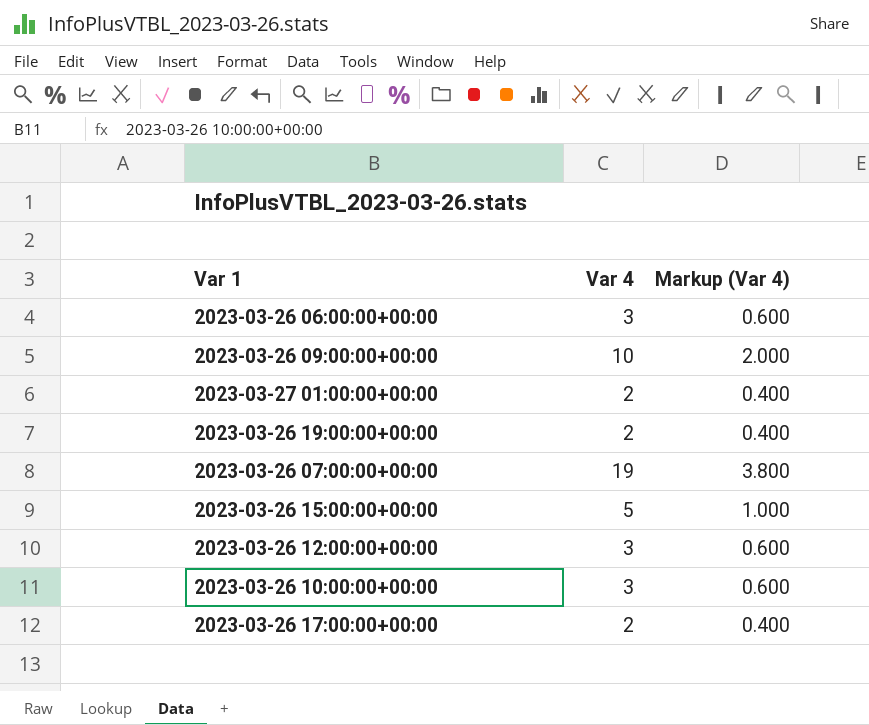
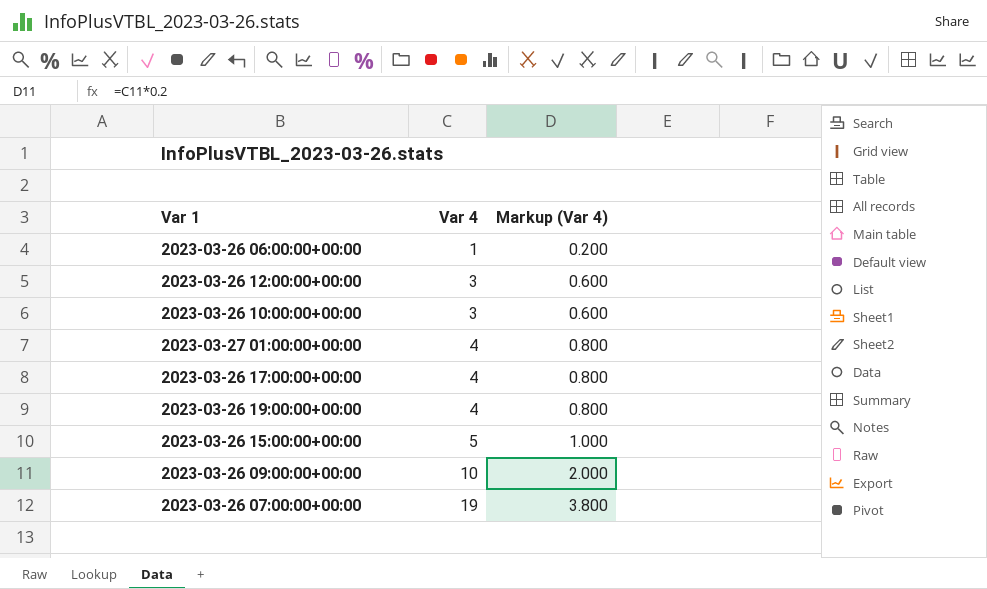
row order: none -> Var 4 ascending
2023-03-26 06:00:00+00:00 | Var 4: 3 -> 1
2023-03-26 06:00:00+00:00 | Markup (Var 4): 0.600 -> 0.200
2023-03-27 01:00:00+00:00 | Var 4: 2 -> 4
2023-03-27 01:00:00+00:00 | Markup (Var 4): 0.400 -> 0.800
2023-03-26 17:00:00+00:00 | Var 4: 2 -> 4
2023-03-26 17:00:00+00:00 | Markup (Var 4): 0.400 -> 0.800
2023-03-26 19:00:00+00:00 | Var 4: 2 -> 4
2023-03-26 19:00:00+00:00 | Markup (Var 4): 0.400 -> 0.800

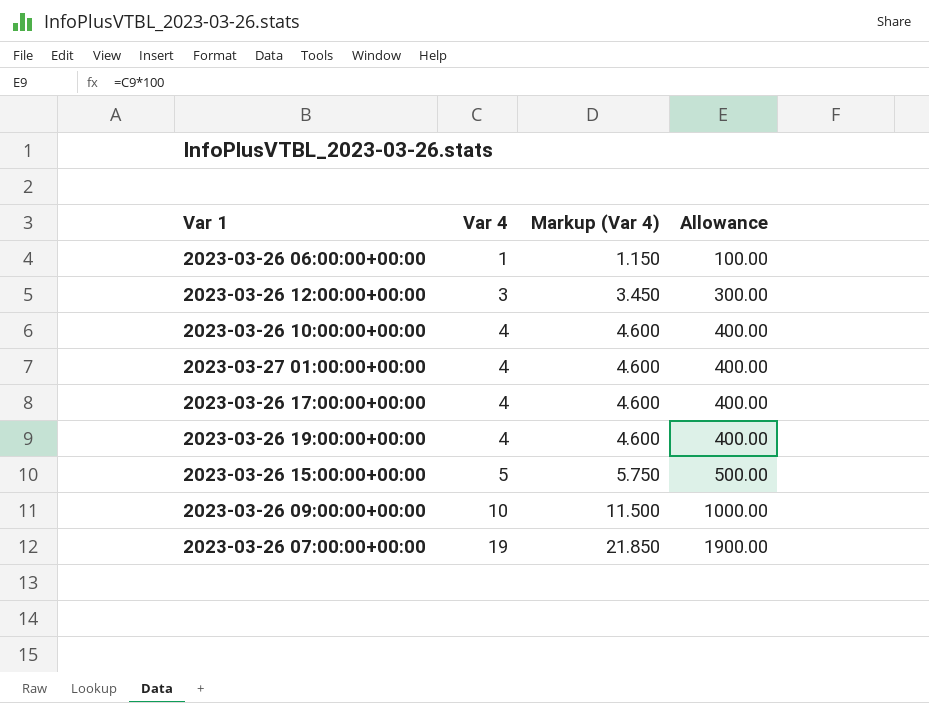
column Markup (Var 4) | formula: [Var 4] * 0.2 -> [Var 4] * 1.15
column Allowance | formula: none -> [Var 4] * 100
2023-03-26 10:00:00+00:00 | Var 4: 3 -> 4

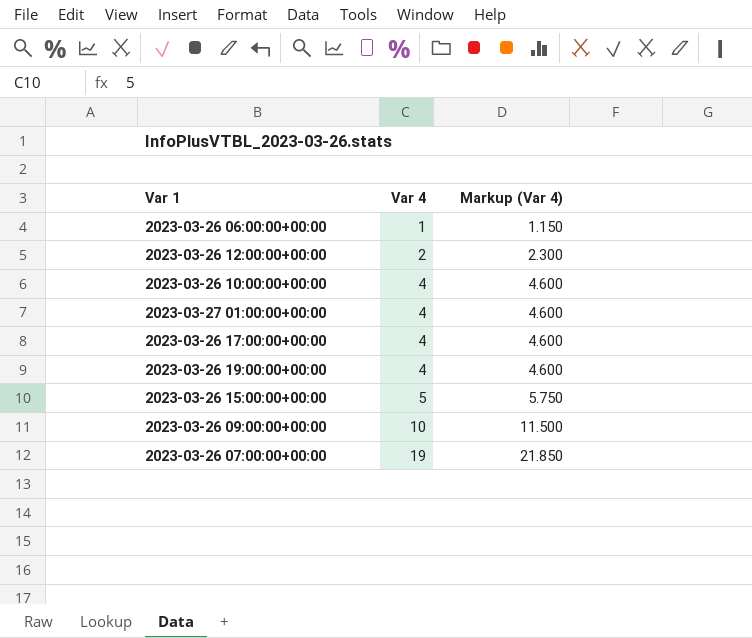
column Allowance | formula: [Var 4] * 100 -> none
2023-03-26 12:00:00+00:00 | Var 4: 3 -> 2
2023-03-26 12:00:00+00:00 | Markup (Var 4): 3.450 -> 2.300

